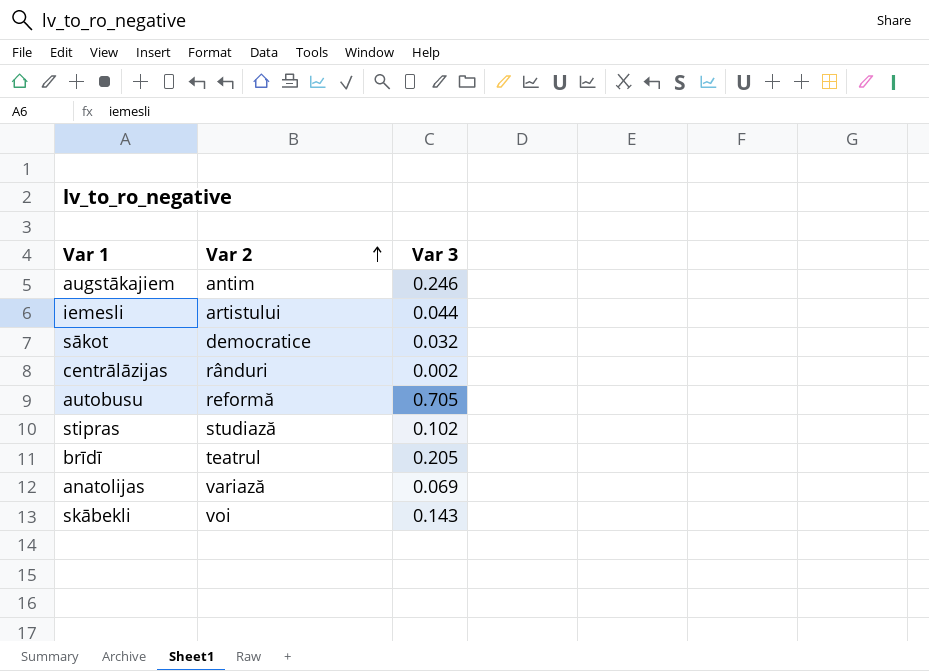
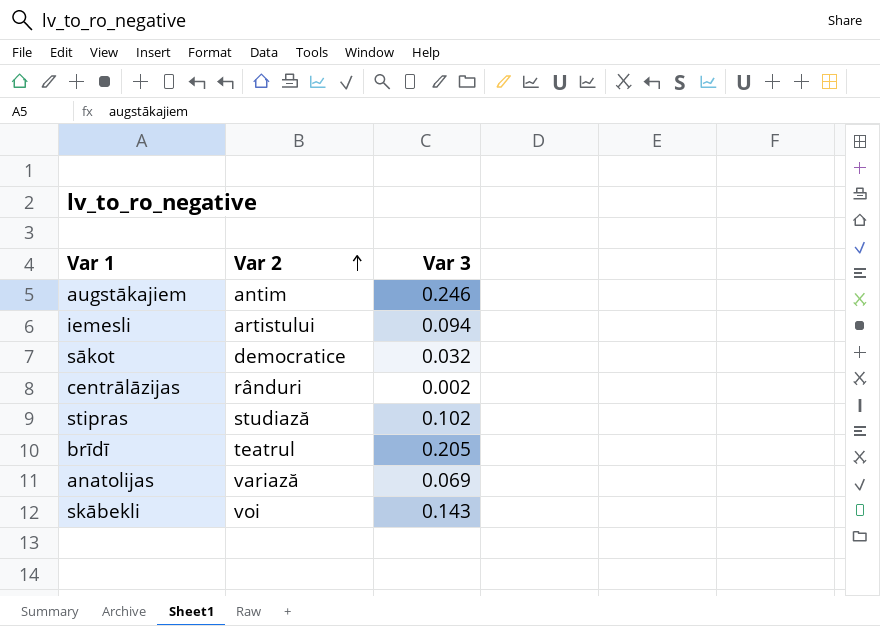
row autobusu: reformă | 0.705 -> none
iemesli | Var 3: 0.044 -> 0.094

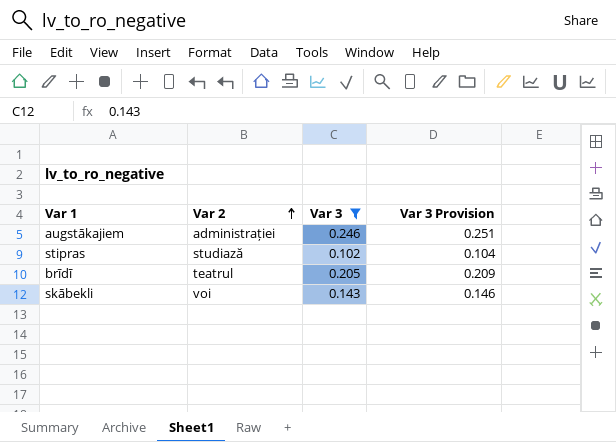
filter: none -> Var 3 >= 0.102
column Var 3 Provision | formula: none -> [Var 3] * 1.02
augstākajiem | Var 2: antim -> administrației

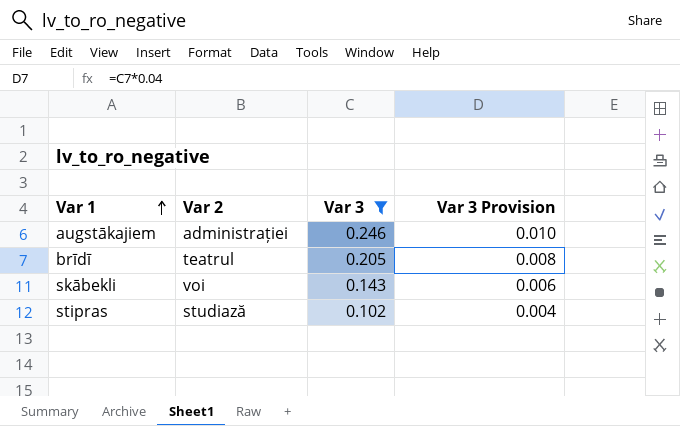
row order: Var 2 ascending -> Var 1 ascending
column Var 3 Provision | formula: [Var 3] * 1.02 -> [Var 3] * 0.04

